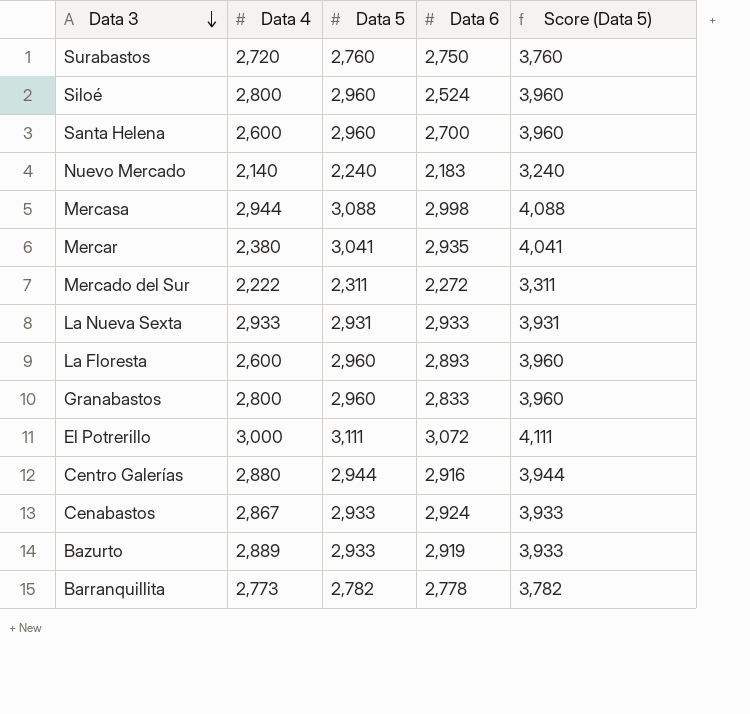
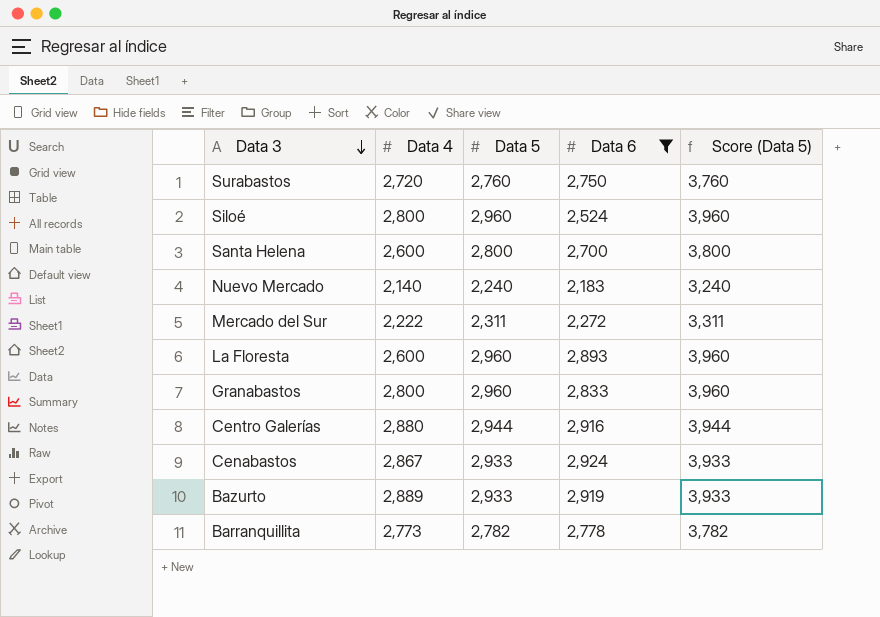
filter: none -> Data 6 <= 2,924
Santa Helena | Data 5: 2,960 -> 2,800
Santa Helena | Score (Data 5): 3,960 -> 3,800

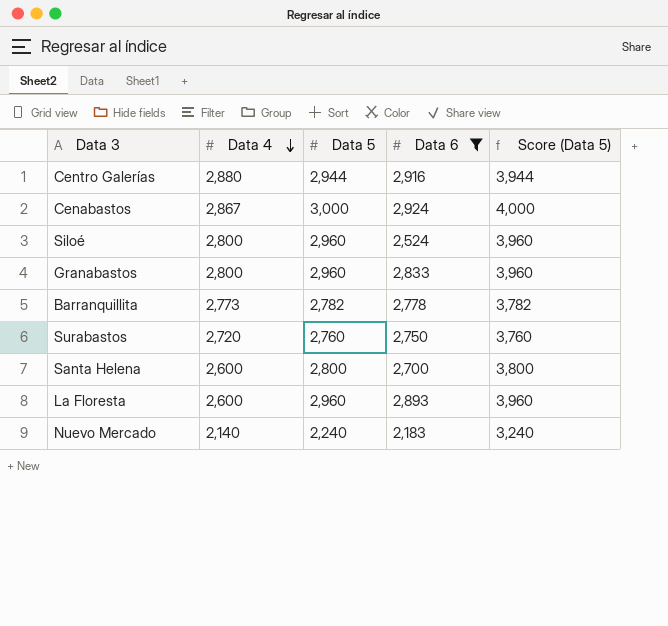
row order: Data 3 descending -> Data 4 descending
row Mercado del Sur: 2,222 | 2,311 | 2,272 | 3,311 -> none
row Bazurto: 2,889 | 2,933 | 2,919 | 3,933 -> none
Cenabastos | Data 5: 2,933 -> 3,000
Cenabastos | Score (Data 5): 3,933 -> 4,000

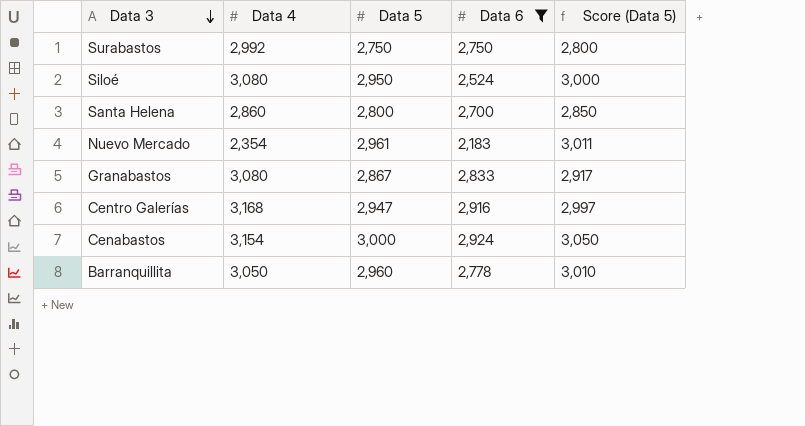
row order: Data 4 descending -> Data 3 descending
column Score (Data 5) | formula: [Data 5] + 1000 -> [Data 5] + 50
row La Floresta: 2,600 | 2,960 | 2,893 | 3,960 -> none
Surabastos | Data 4: 2,720 -> 2,992
Surabastos | Data 5: 2,760 -> 2,750
Siloé | Data 4: 2,800 -> 3,080
Siloé | Data 5: 2,960 -> 2,950
Santa Helena | Data 4: 2,600 -> 2,860
Nuevo Mercado | Data 4: 2,140 -> 2,354
Nuevo Mercado | Data 5: 2,240 -> 2,961
Granabastos | Data 4: 2,800 -> 3,080
Granabastos | Data 5: 2,960 -> 2,867
Centro Galerías | Data 4: 2,880 -> 3,168
Centro Galerías | Data 5: 2,944 -> 2,947
Cenabastos | Data 4: 2,867 -> 3,154
Barranquillita | Data 4: 2,773 -> 3,050
Barranquillita | Data 5: 2,782 -> 2,960

